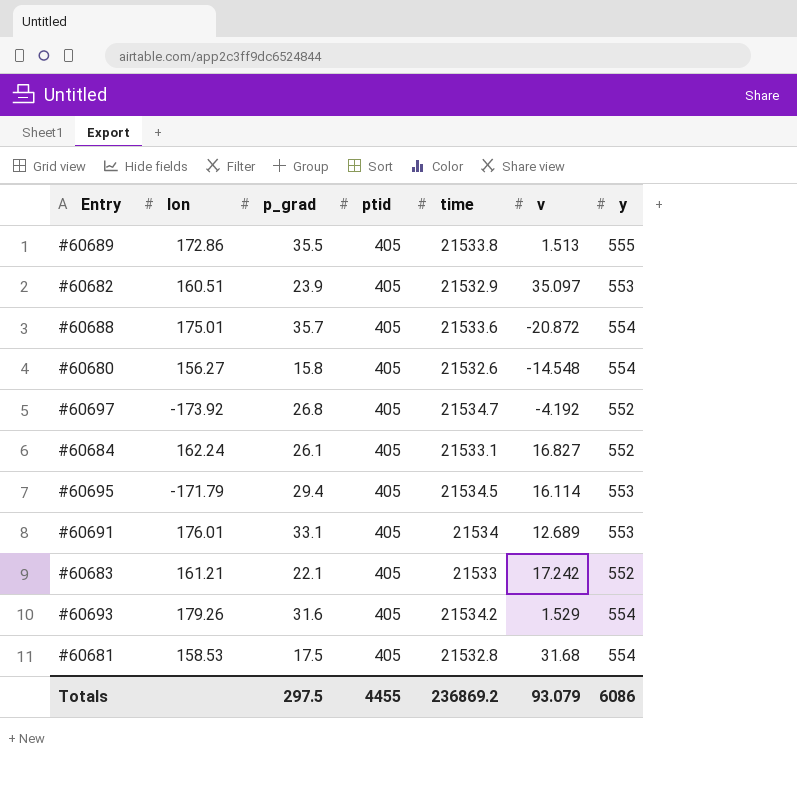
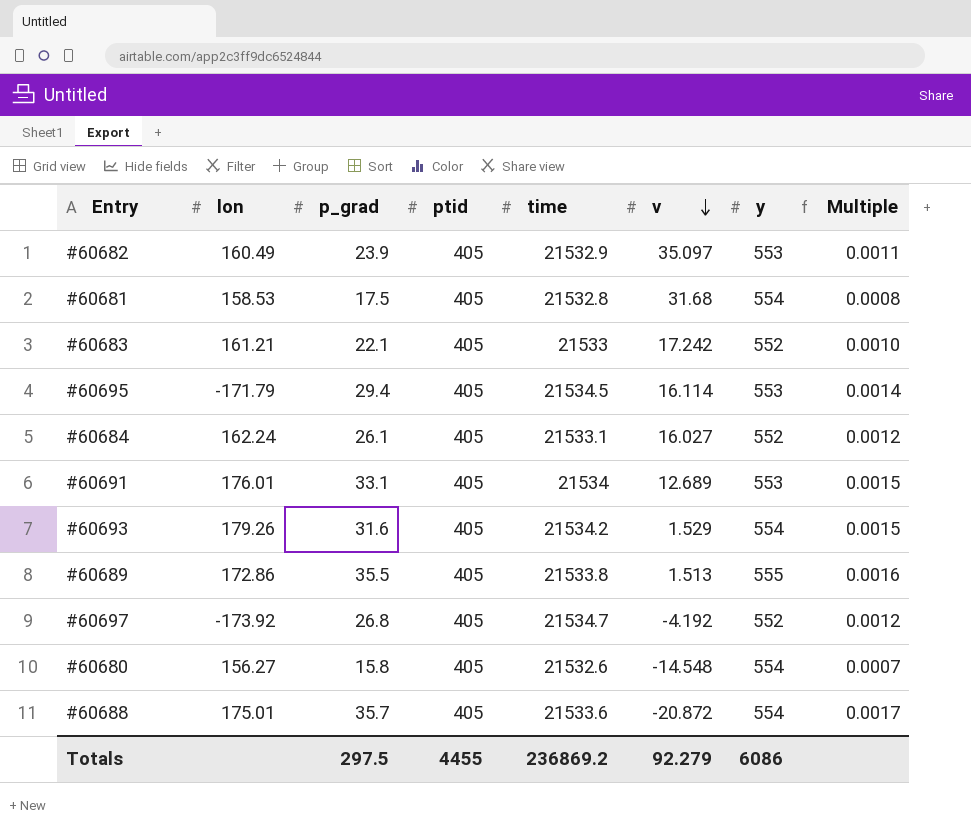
row order: none -> v descending
column Multiple | formula: none -> [p_grad] / [time]
#60682 | lon: 160.51 -> 160.49
#60684 | v: 16.827 -> 16.027
Totals | v: 93.079 -> 92.279

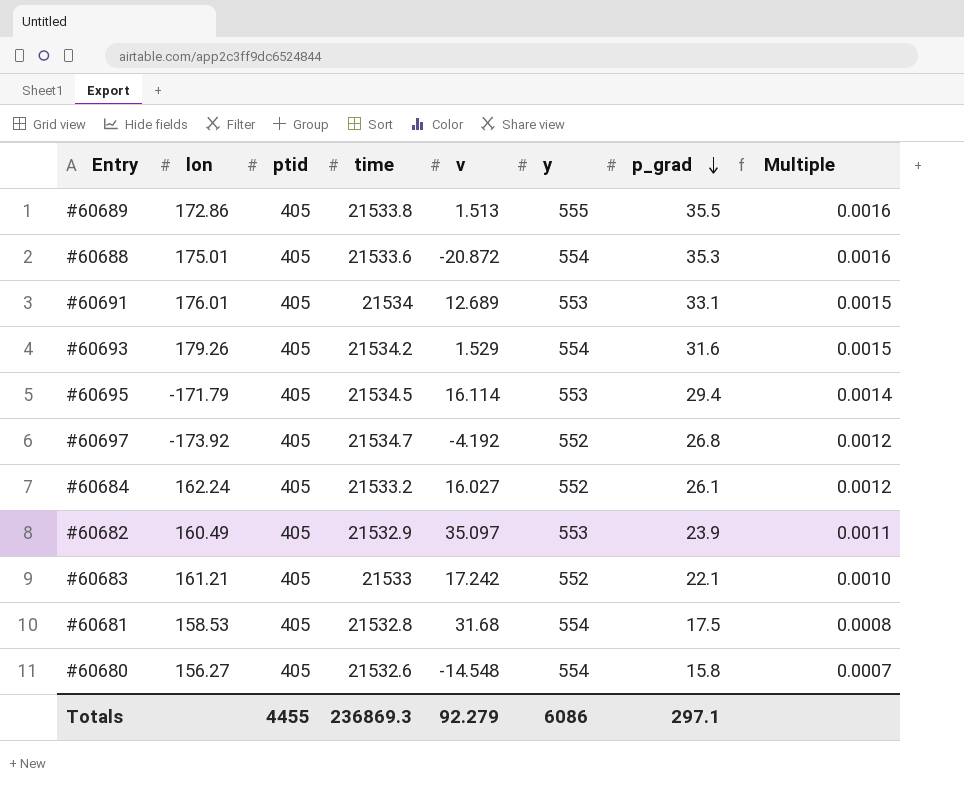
row order: v descending -> p_grad descending
column p_grad | position: 3 -> 7
#60688 | p_grad: 35.7 -> 35.3
#60688 | Multiple: 0.0017 -> 0.0016
#60684 | time: 21533.1 -> 21533.2
Totals | time: 236869.2 -> 236869.3
Totals | p_grad: 297.5 -> 297.1

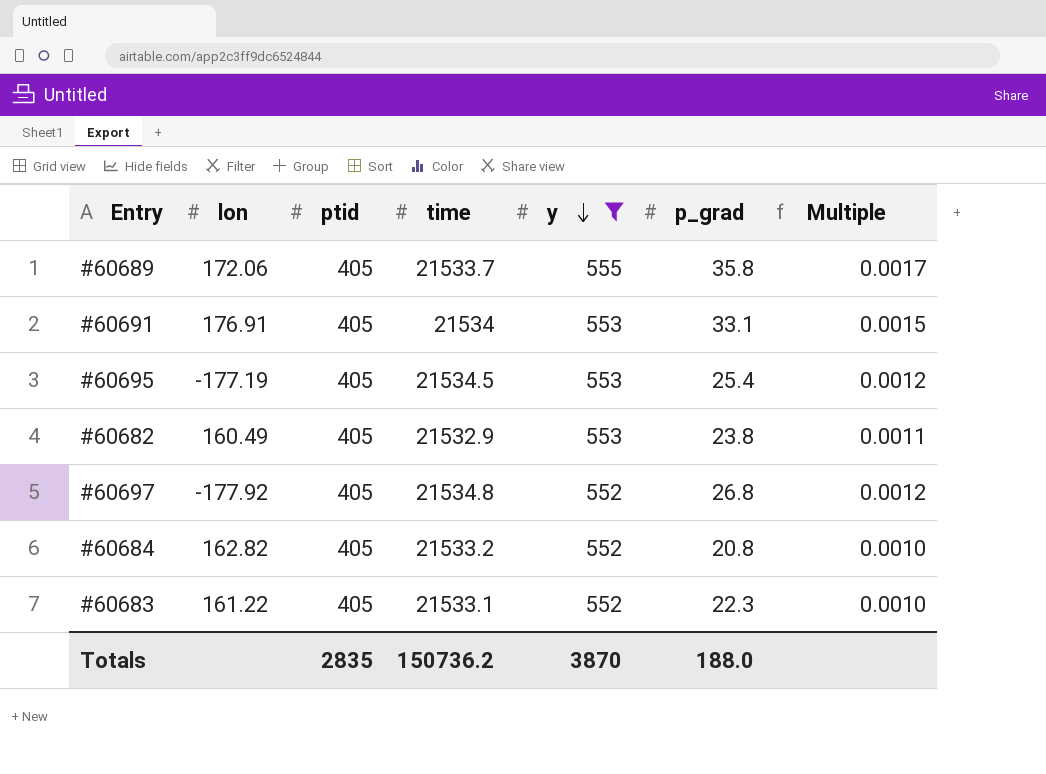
filter: none -> y != 554
row order: p_grad descending -> y descending
column v | position: 5 -> none
#60689 | lon: 172.86 -> 172.06
#60689 | time: 21533.8 -> 21533.7
#60689 | p_grad: 35.5 -> 35.8
#60689 | Multiple: 0.0016 -> 0.0017
#60691 | lon: 176.01 -> 176.91
#60695 | lon: -171.79 -> -177.19
#60695 | p_grad: 29.4 -> 25.4
#60695 | Multiple: 0.0014 -> 0.0012
#60682 | p_grad: 23.9 -> 23.8
#60697 | lon: -173.92 -> -177.92
#60697 | time: 21534.7 -> 21534.8
#60684 | lon: 162.24 -> 162.82
#60684 | p_grad: 26.1 -> 20.8
#60684 | Multiple: 0.0012 -> 0.0010
#60683 | lon: 161.21 -> 161.22
#60683 | time: 21533 -> 21533.1
#60683 | p_grad: 22.1 -> 22.3
Totals | ptid: 4455 -> 2835
Totals | time: 236869.3 -> 150736.2
Totals | y: 6086 -> 3870
Totals | p_grad: 297.1 -> 188.0

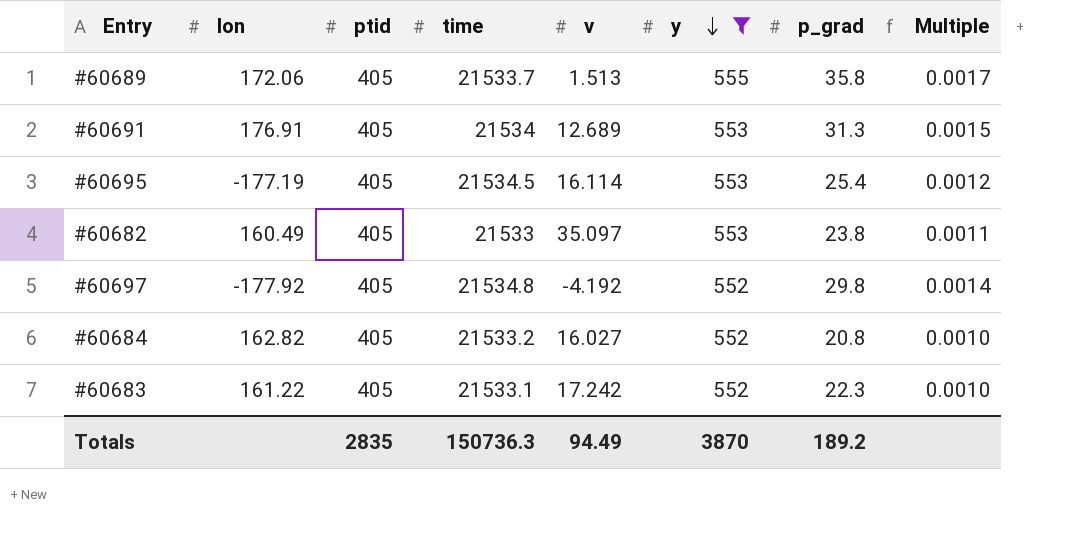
column v | position: none -> 5
#60691 | p_grad: 33.1 -> 31.3
#60682 | time: 21532.9 -> 21533
#60697 | p_grad: 26.8 -> 29.8
#60697 | Multiple: 0.0012 -> 0.0014
Totals | time: 150736.2 -> 150736.3
Totals | p_grad: 188.0 -> 189.2

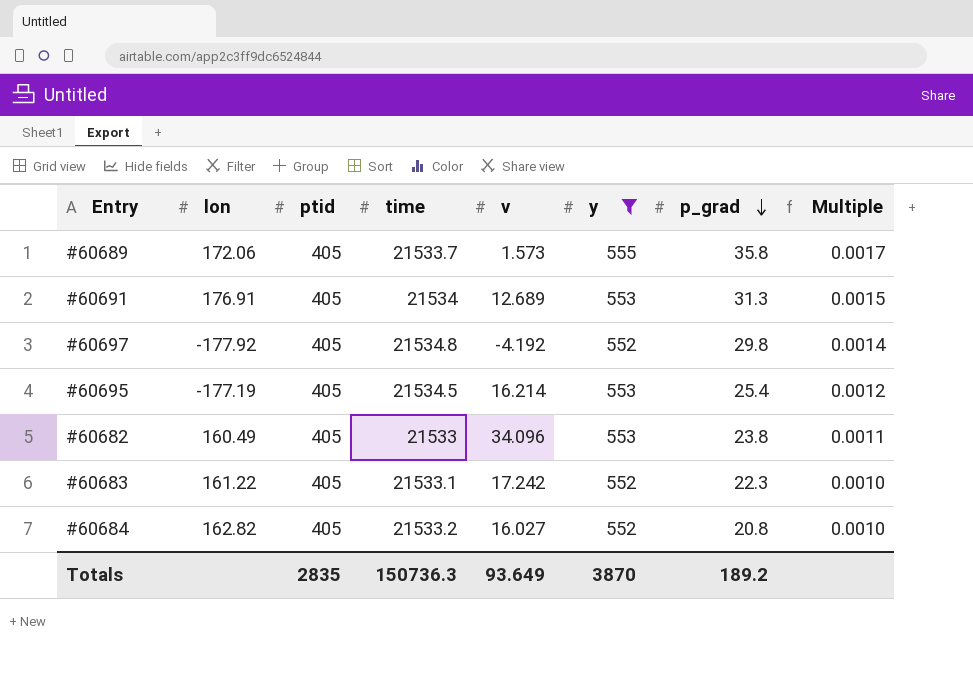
row order: y descending -> p_grad descending
#60689 | v: 1.513 -> 1.573
#60695 | v: 16.114 -> 16.214
#60682 | v: 35.097 -> 34.096
Totals | v: 94.49 -> 93.649

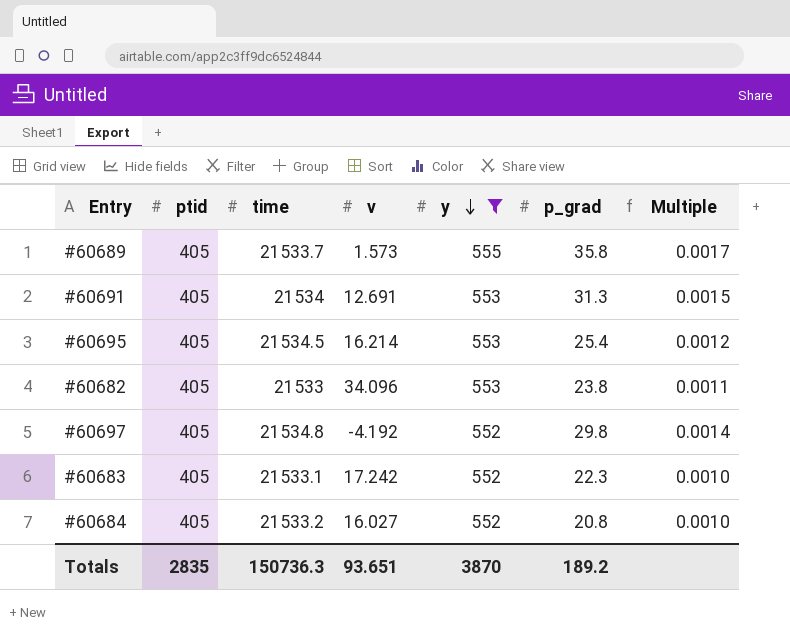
row order: p_grad descending -> y descending
column lon | position: 2 -> none
#60691 | v: 12.689 -> 12.691
Totals | v: 93.649 -> 93.651

